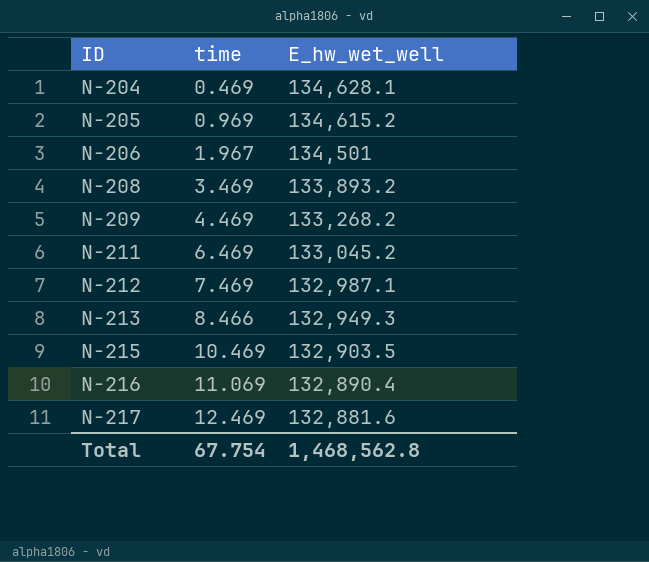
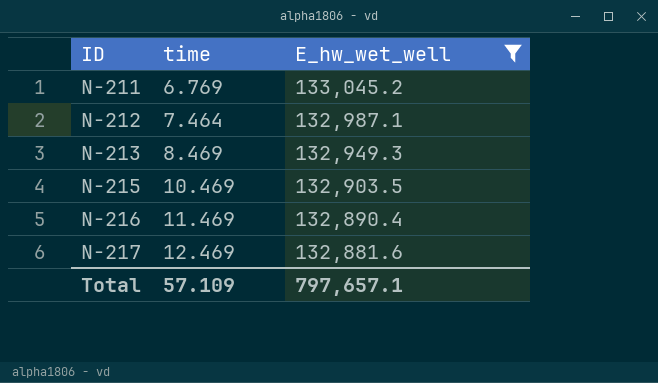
filter: none -> E_hw_wet_well <= 133,045.2
N-211 | time: 6.469 -> 6.769
N-212 | time: 7.469 -> 7.464
N-213 | time: 8.466 -> 8.469
N-216 | time: 11.069 -> 11.469
Total | time: 67.754 -> 57.109
Total | E_hw_wet_well: 1,468,562.8 -> 797,657.1

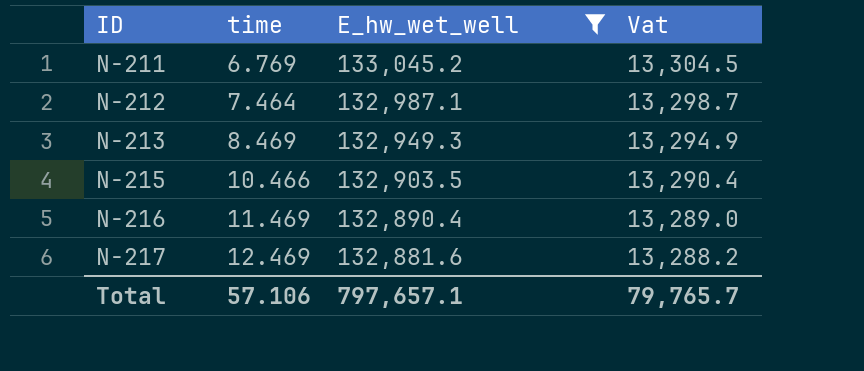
column Vat | formula: none -> [E_hw_wet_well] * 0.1
N-215 | time: 10.469 -> 10.466
Total | time: 57.109 -> 57.106

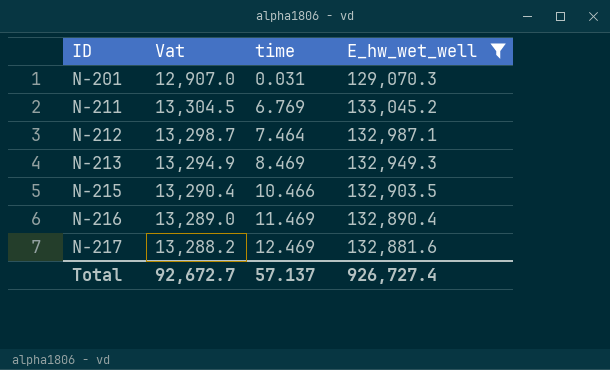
column Vat | position: 4 -> 2
row N-201: none -> 12,907.0 | 0.031 | 129,070.3
Total | Vat: 79,765.7 -> 92,672.7
Total | time: 57.106 -> 57.137
Total | E_hw_wet_well: 797,657.1 -> 926,727.4

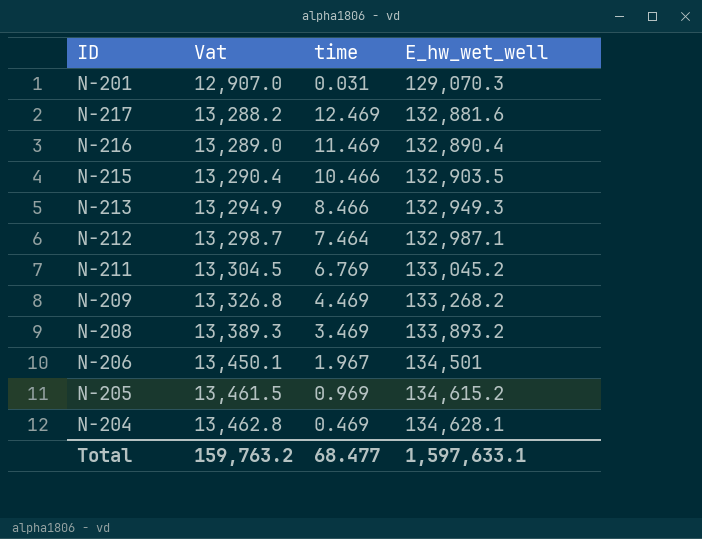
filter: E_hw_wet_well <= 133,045.2 -> none
row order: ID ascending -> Vat ascending
N-213 | time: 8.469 -> 8.466
Total | Vat: 92,672.7 -> 159,763.2
Total | time: 57.137 -> 68.477
Total | E_hw_wet_well: 926,727.4 -> 1,597,633.1

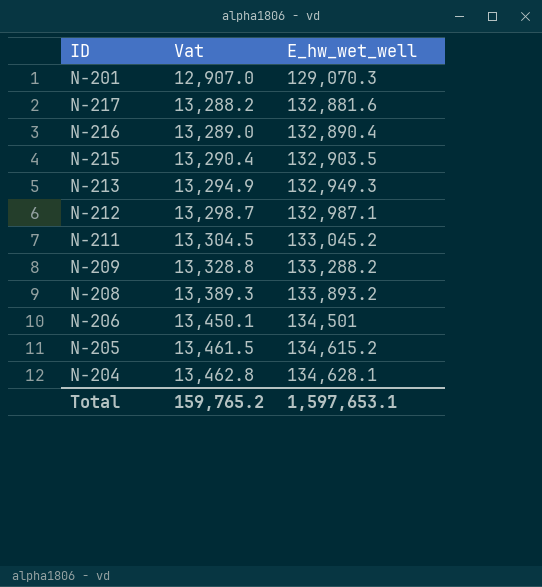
column time | position: 3 -> none
N-209 | Vat: 13,326.8 -> 13,328.8
N-209 | E_hw_wet_well: 133,268.2 -> 133,288.2
Total | Vat: 159,763.2 -> 159,765.2
Total | E_hw_wet_well: 1,597,633.1 -> 1,597,653.1

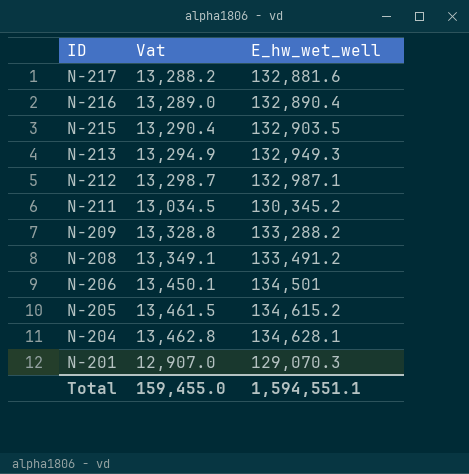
row order: Vat ascending -> ID descending
N-211 | Vat: 13,304.5 -> 13,034.5
N-211 | E_hw_wet_well: 133,045.2 -> 130,345.2
N-208 | Vat: 13,389.3 -> 13,349.1
N-208 | E_hw_wet_well: 133,893.2 -> 133,491.2
Total | Vat: 159,765.2 -> 159,455.0
Total | E_hw_wet_well: 1,597,653.1 -> 1,594,551.1

